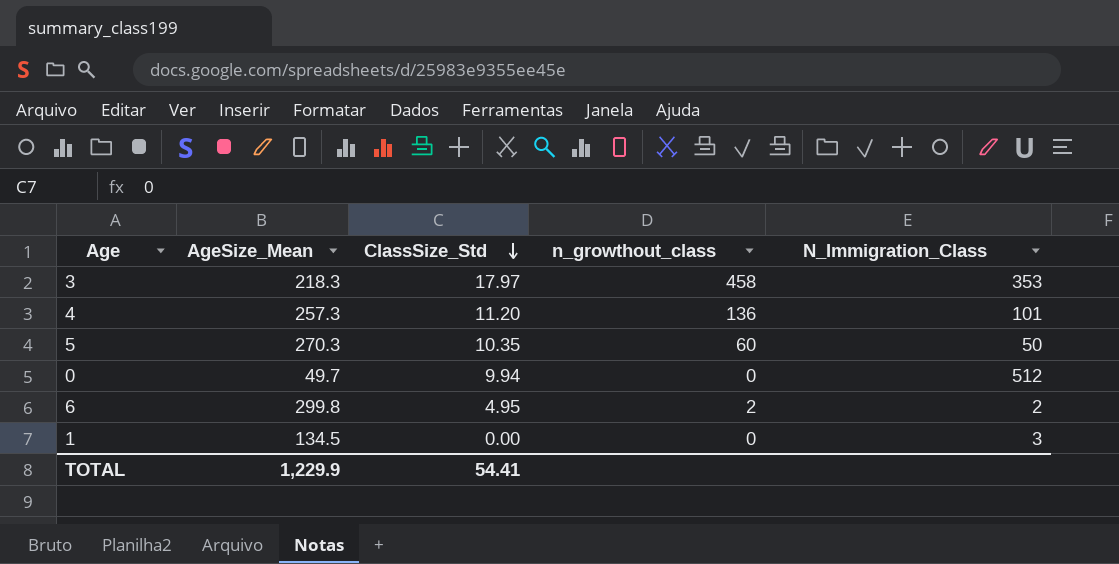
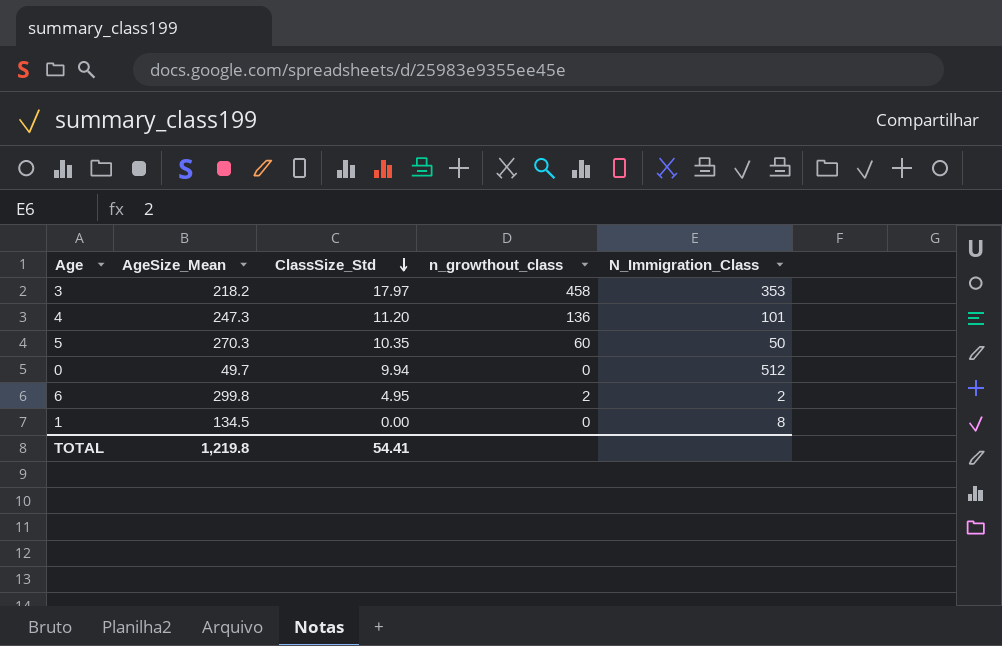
3 | AgeSize_Mean: 218.3 -> 218.2
4 | AgeSize_Mean: 257.3 -> 247.3
1 | N_Immigration_Class: 3 -> 8
TOTAL | AgeSize_Mean: 1,229.9 -> 1,219.8

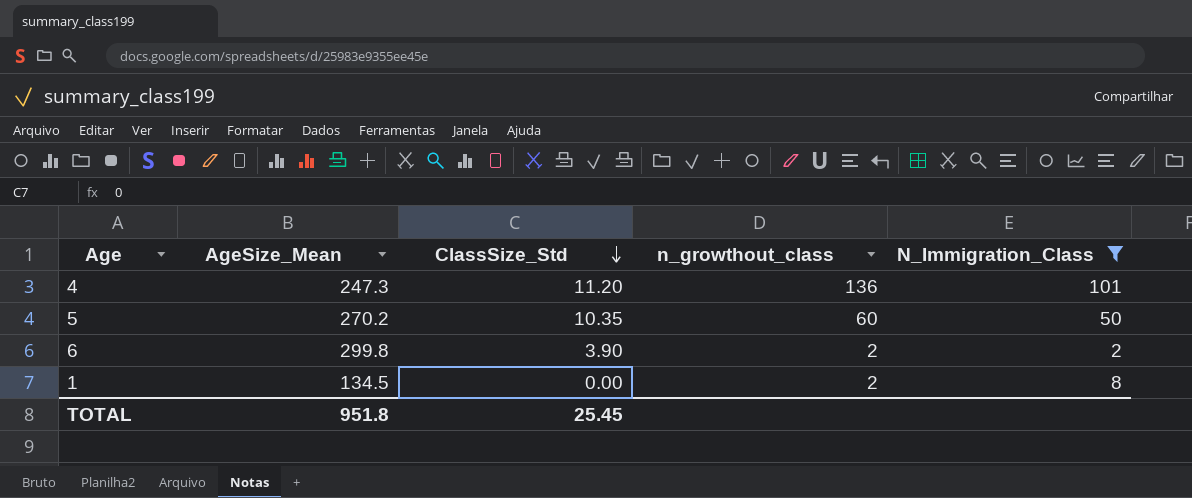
filter: none -> N_Immigration_Class <= 101
5 | AgeSize_Mean: 270.3 -> 270.2
6 | ClassSize_Std: 4.95 -> 3.90
1 | n_growthout_class: 0 -> 2
TOTAL | AgeSize_Mean: 1,219.8 -> 951.8
TOTAL | ClassSize_Std: 54.41 -> 25.45

